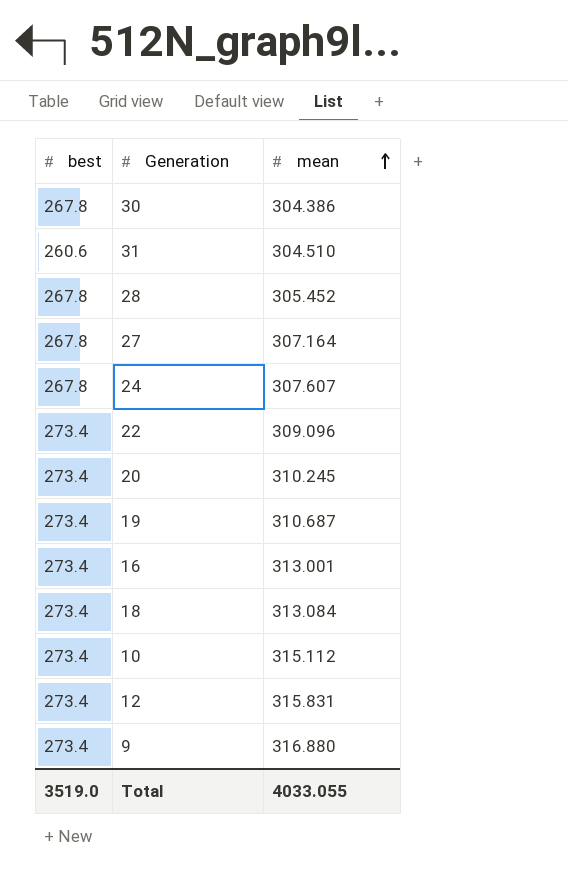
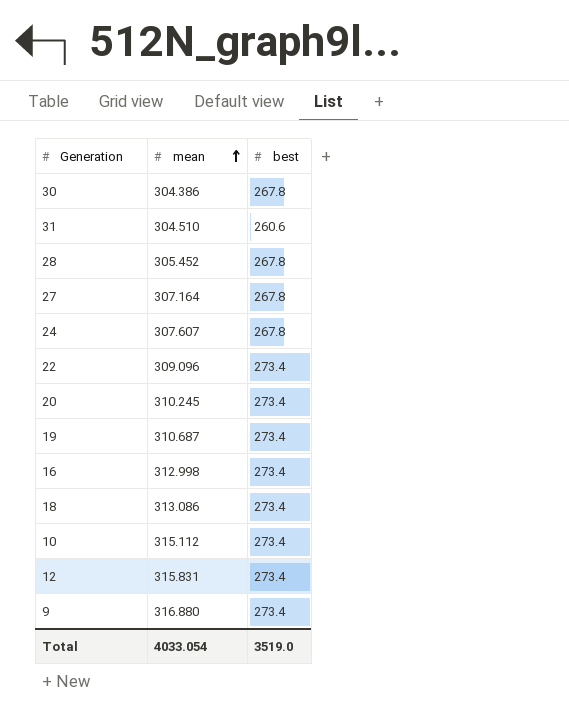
column best | position: 1 -> 3
16 | mean: 313.001 -> 312.998
18 | mean: 313.084 -> 313.086
Total | mean: 4033.055 -> 4033.054

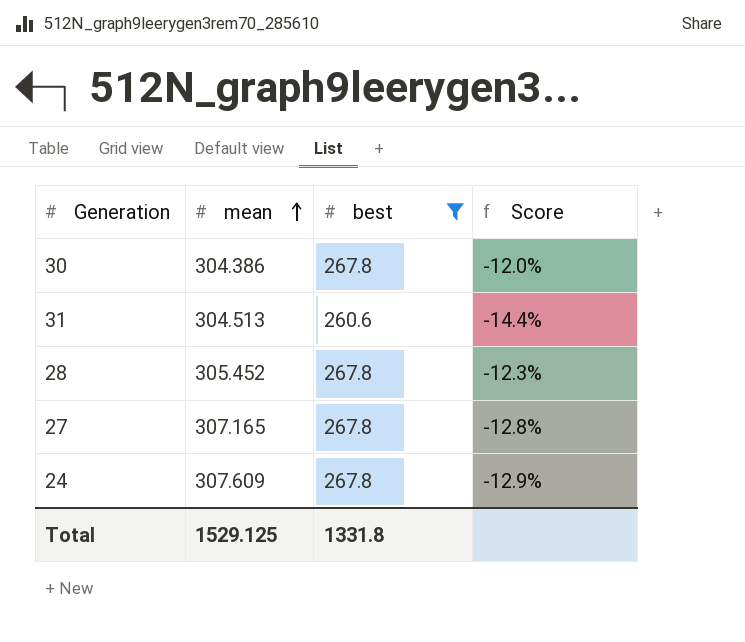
filter: none -> best != 273.4
column Score | formula: none -> ([best] - [mean]) / [mean]
31 | mean: 304.510 -> 304.513
27 | mean: 307.164 -> 307.165
24 | mean: 307.607 -> 307.609
Total | mean: 4033.054 -> 1529.125
Total | best: 3519.0 -> 1331.8

